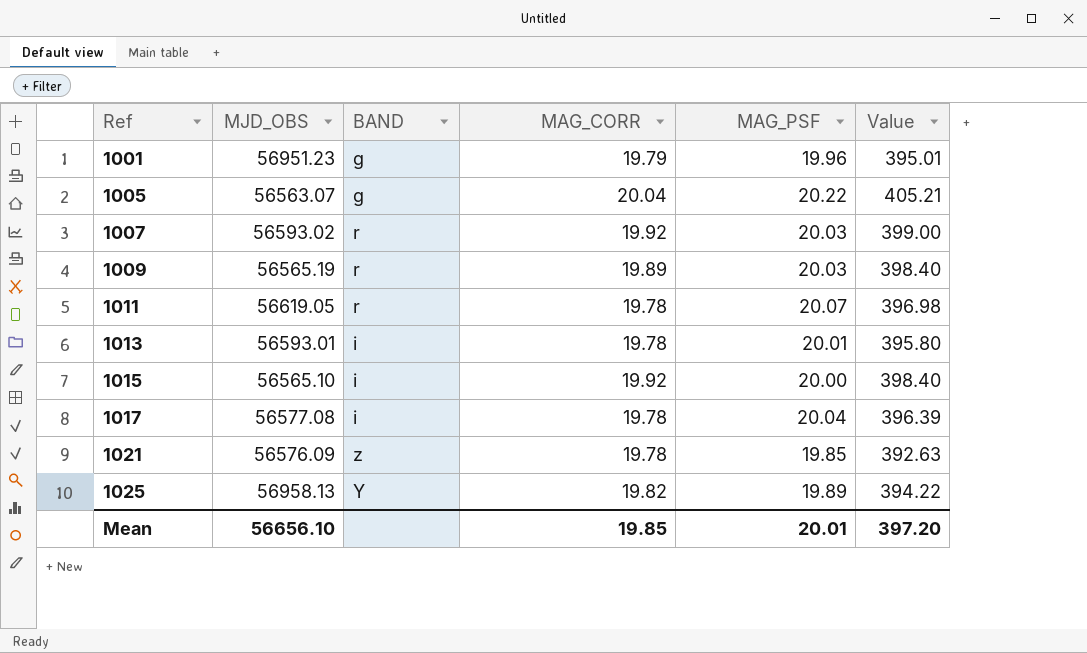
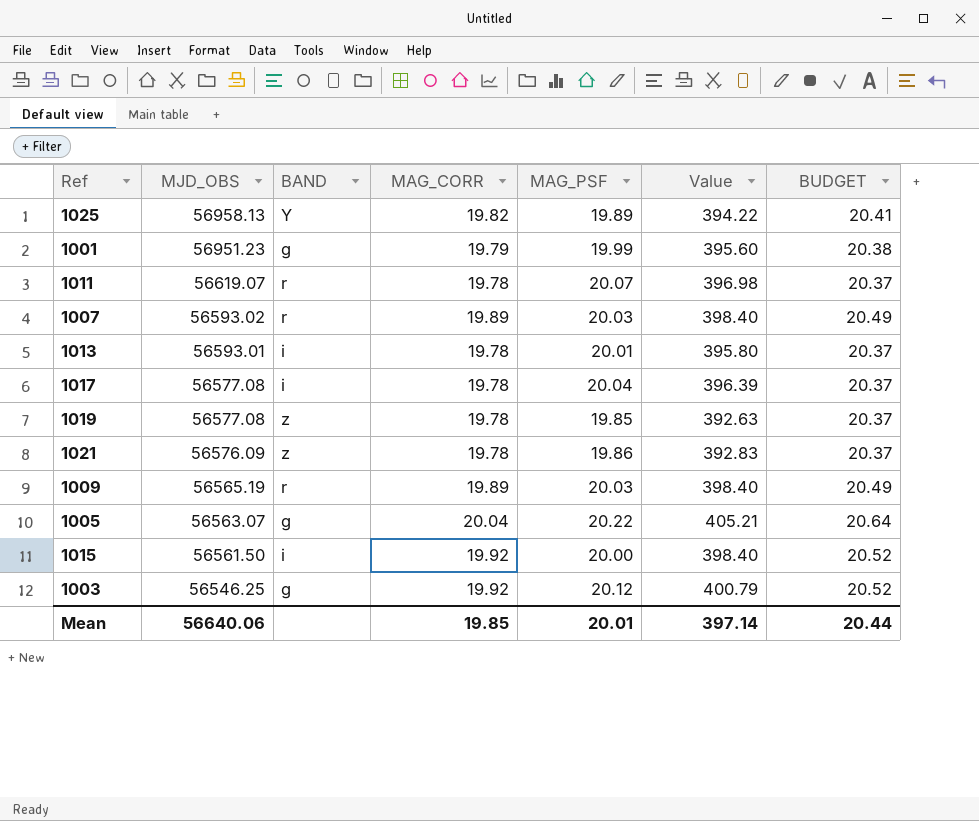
row order: Ref ascending -> MJD_OBS descending
column BUDGET | formula: none -> [MAG_CORR] * 1.03
1001 | MAG_PSF: 19.96 -> 19.99
1001 | Value: 395.01 -> 395.60
1011 | MJD_OBS: 56619.05 -> 56619.07
1007 | MAG_CORR: 19.92 -> 19.89
1007 | Value: 399.00 -> 398.40
row 1019: none -> 56577.08 | z | 19.78 | 19.85 | 392.63 | 20.37
1021 | MAG_PSF: 19.85 -> 19.86
1021 | Value: 392.63 -> 392.83
1015 | MJD_OBS: 56565.10 -> 56561.50
row 1003: none -> 56546.25 | g | 19.92 | 20.12 | 400.79 | 20.52
Mean | MJD_OBS: 56656.10 -> 56640.06
Mean | Value: 397.20 -> 397.14

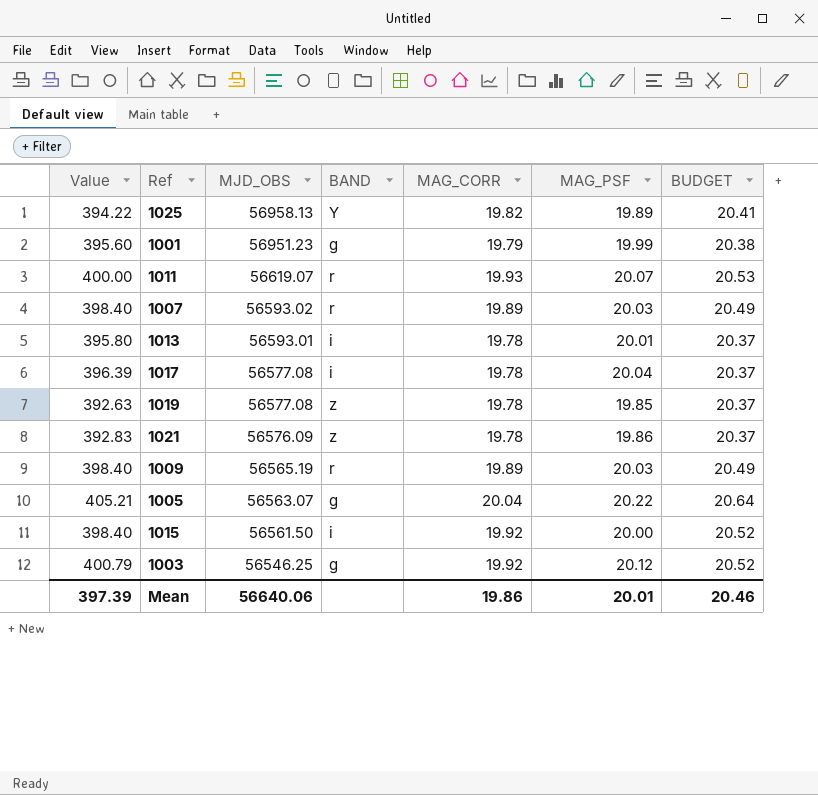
column Value | position: 6 -> 1
1011 | Value: 396.98 -> 400.00
1011 | MAG_CORR: 19.78 -> 19.93
1011 | BUDGET: 20.37 -> 20.53
Mean | Value: 397.14 -> 397.39
Mean | MAG_CORR: 19.85 -> 19.86
Mean | BUDGET: 20.44 -> 20.46

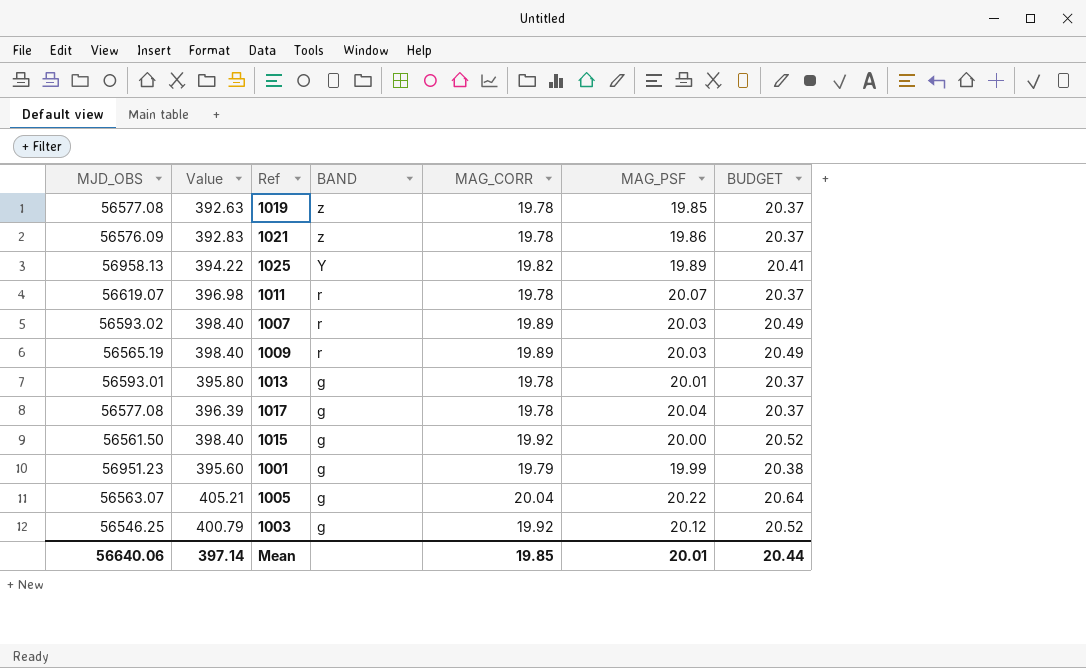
row order: MJD_OBS descending -> BAND descending
column MJD_OBS | position: 3 -> 1
1011 | Value: 400.00 -> 396.98
1011 | MAG_CORR: 19.93 -> 19.78
1011 | BUDGET: 20.53 -> 20.37
1013 | BAND: i -> g
1017 | BAND: i -> g
1015 | BAND: i -> g
Mean | Value: 397.39 -> 397.14
Mean | MAG_CORR: 19.86 -> 19.85
Mean | BUDGET: 20.46 -> 20.44

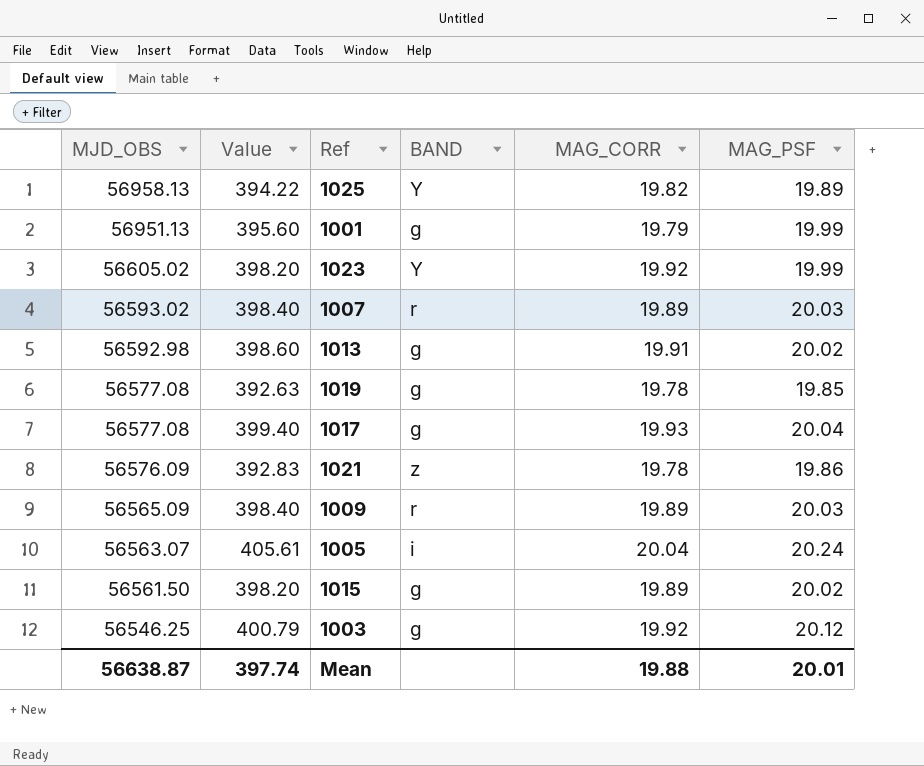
row order: BAND descending -> MJD_OBS descending
column BUDGET | formula: [MAG_CORR] * 1.03 -> none
row 1011: 56619.07 | 396.98 | r | 19.78 | 20.07 | 20.37 -> none
1001 | MJD_OBS: 56951.23 -> 56951.13
row 1023: none -> 56605.02 | 398.20 | Y | 19.92 | 19.99
1013 | MJD_OBS: 56593.01 -> 56592.98
1013 | Value: 395.80 -> 398.60
1013 | MAG_CORR: 19.78 -> 19.91
1013 | MAG_PSF: 20.01 -> 20.02
1019 | BAND: z -> g
1017 | Value: 396.39 -> 399.40
1017 | MAG_CORR: 19.78 -> 19.93
1009 | MJD_OBS: 56565.19 -> 56565.09
1005 | Value: 405.21 -> 405.61
1005 | BAND: g -> i
1005 | MAG_PSF: 20.22 -> 20.24
1015 | Value: 398.40 -> 398.20
1015 | MAG_CORR: 19.92 -> 19.89
1015 | MAG_PSF: 20.00 -> 20.02
Mean | MJD_OBS: 56640.06 -> 56638.87
Mean | Value: 397.14 -> 397.74
Mean | MAG_CORR: 19.85 -> 19.88

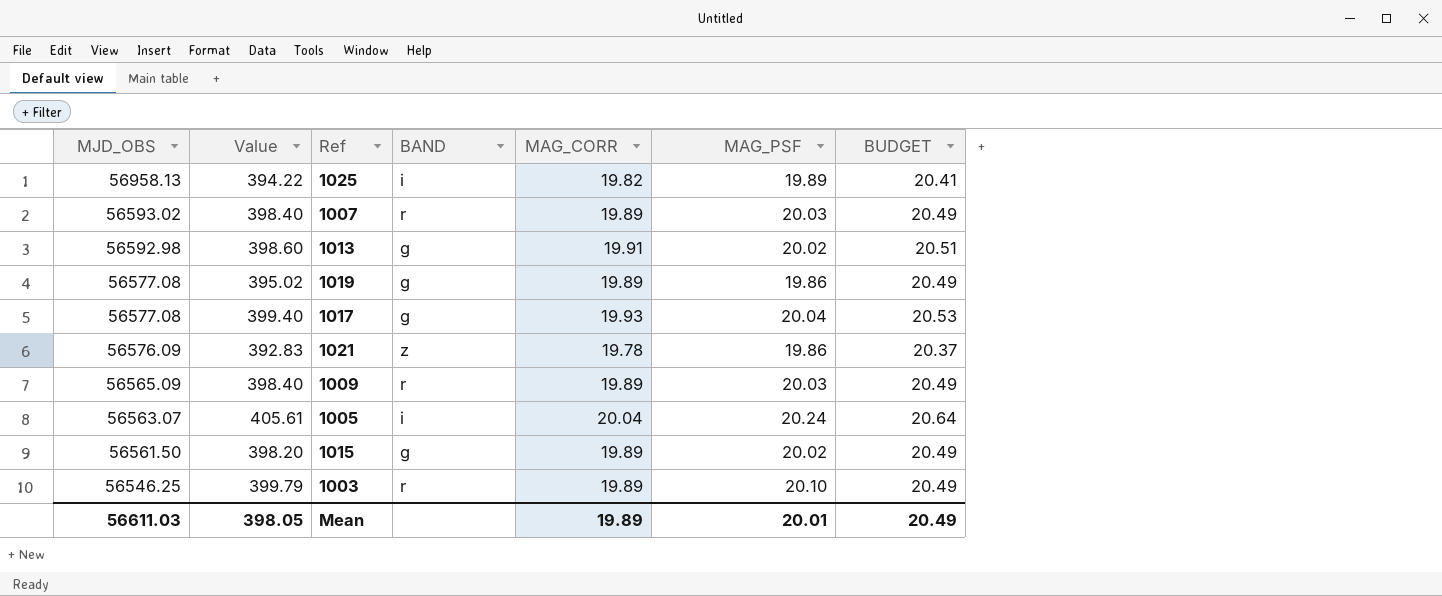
column BUDGET | formula: none -> [MAG_CORR] * 1.03
row 1001: 56951.13 | 395.60 | g | 19.79 | 19.99 -> none
row 1023: 56605.02 | 398.20 | Y | 19.92 | 19.99 -> none
1025 | BAND: Y -> i
1019 | Value: 392.63 -> 395.02
1019 | MAG_CORR: 19.78 -> 19.89
1019 | MAG_PSF: 19.85 -> 19.86
1003 | Value: 400.79 -> 399.79
1003 | BAND: g -> r
1003 | MAG_CORR: 19.92 -> 19.89
1003 | MAG_PSF: 20.12 -> 20.10
Mean | MJD_OBS: 56638.87 -> 56611.03
Mean | Value: 397.74 -> 398.05
Mean | MAG_CORR: 19.88 -> 19.89

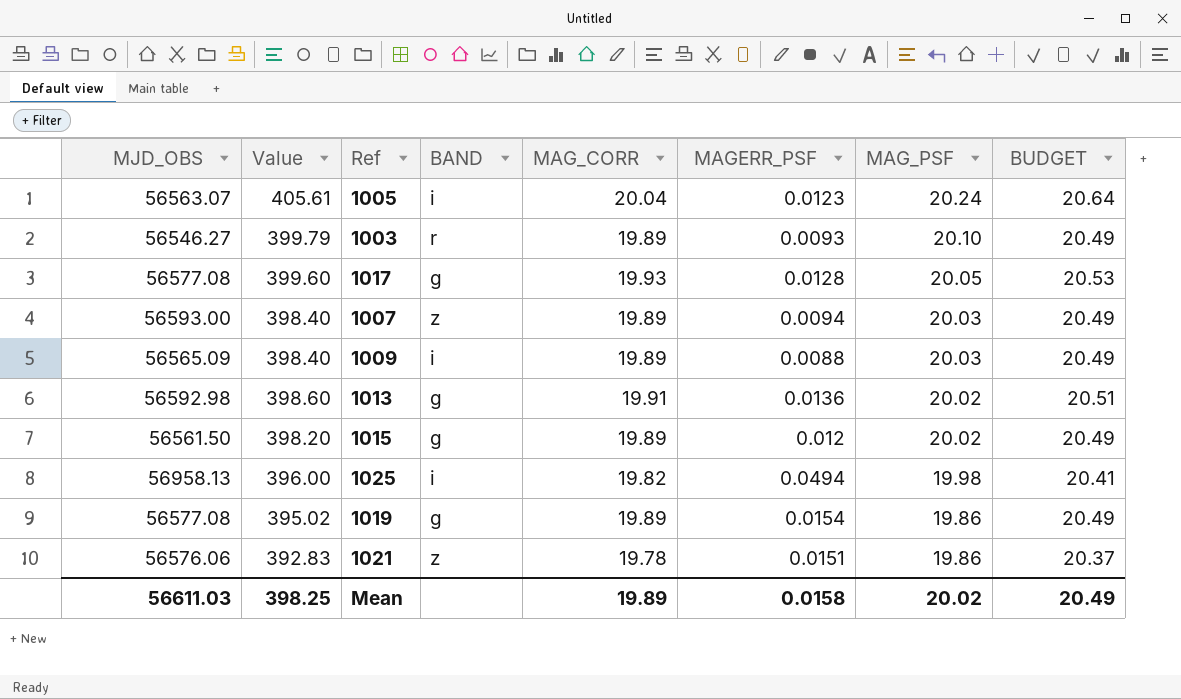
row order: MJD_OBS descending -> MAG_PSF descending
column MAGERR_PSF | position: none -> 6
1003 | MJD_OBS: 56546.25 -> 56546.27
1017 | Value: 399.40 -> 399.60
1017 | MAG_PSF: 20.04 -> 20.05
1007 | MJD_OBS: 56593.02 -> 56593.00
1007 | BAND: r -> z
1009 | BAND: r -> i
1025 | Value: 394.22 -> 396.00
1025 | MAG_PSF: 19.89 -> 19.98
1021 | MJD_OBS: 56576.09 -> 56576.06
Mean | Value: 398.05 -> 398.25
Mean | MAG_PSF: 20.01 -> 20.02

